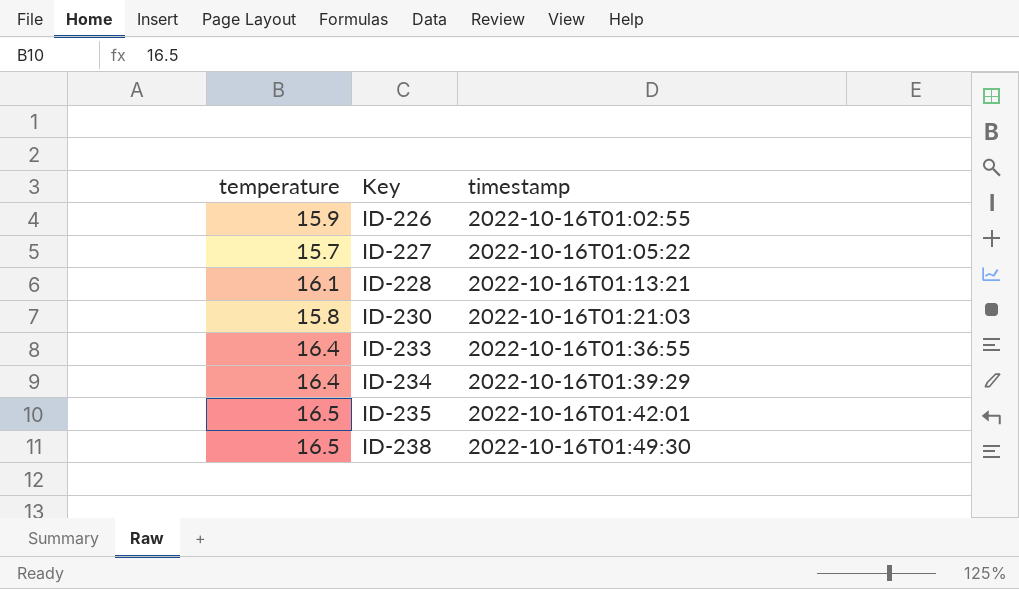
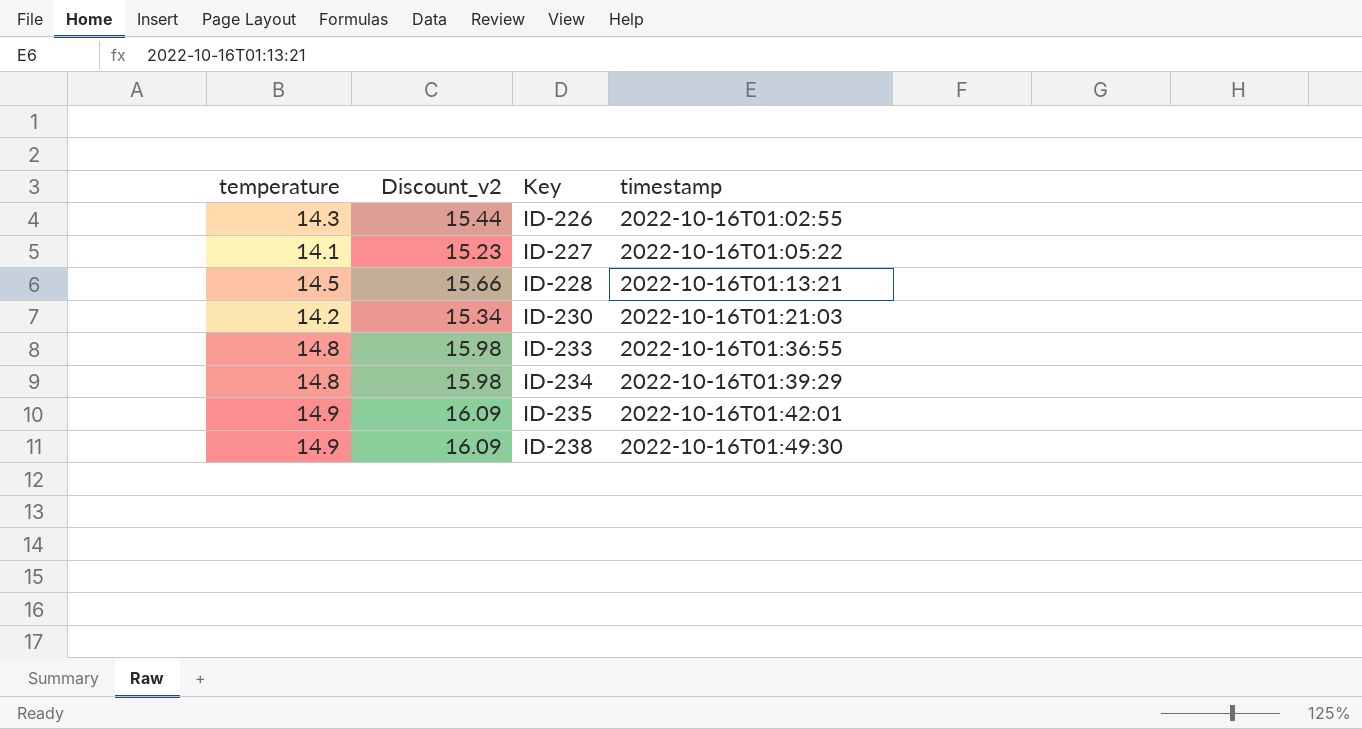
column Discount_v2 | formula: none -> [temperature] * 1.08
ID-226 | temperature: 15.9 -> 14.3
ID-227 | temperature: 15.7 -> 14.1
ID-228 | temperature: 16.1 -> 14.5
ID-230 | temperature: 15.8 -> 14.2
ID-233 | temperature: 16.4 -> 14.8
ID-234 | temperature: 16.4 -> 14.8
ID-235 | temperature: 16.5 -> 14.9
ID-238 | temperature: 16.5 -> 14.9

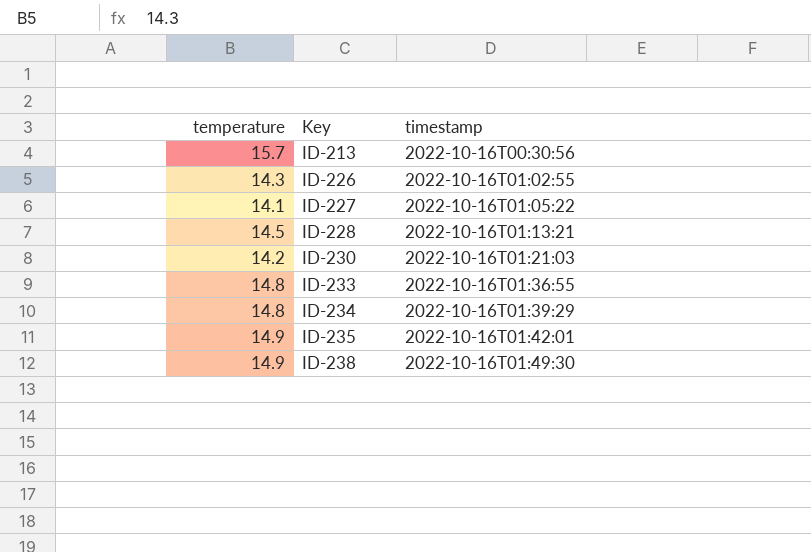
column Discount_v2 | formula: [temperature] * 1.08 -> none
row ID-213: none -> 15.7 | 2022-10-16T00:30:56

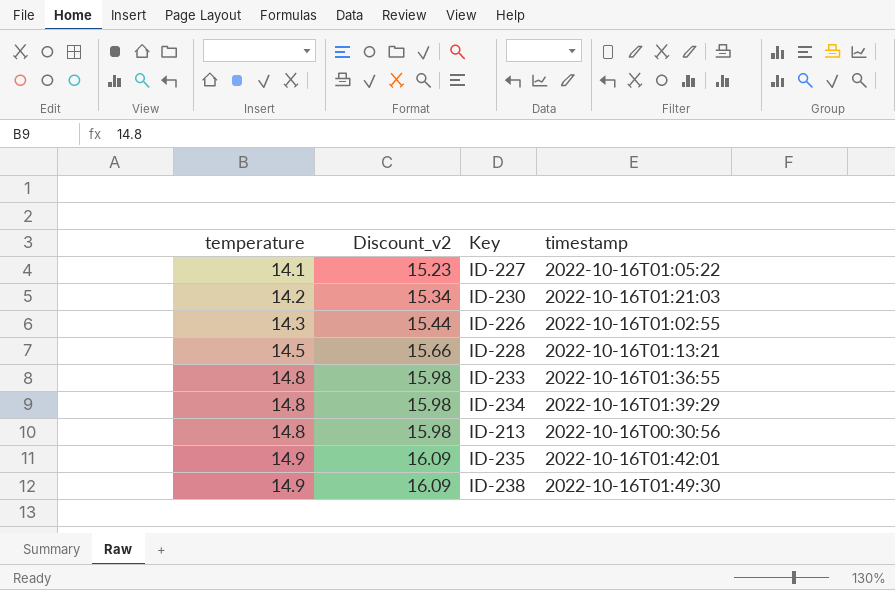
row order: Key ascending -> temperature ascending
column Discount_v2 | formula: none -> [temperature] * 1.08
ID-213 | temperature: 15.7 -> 14.8

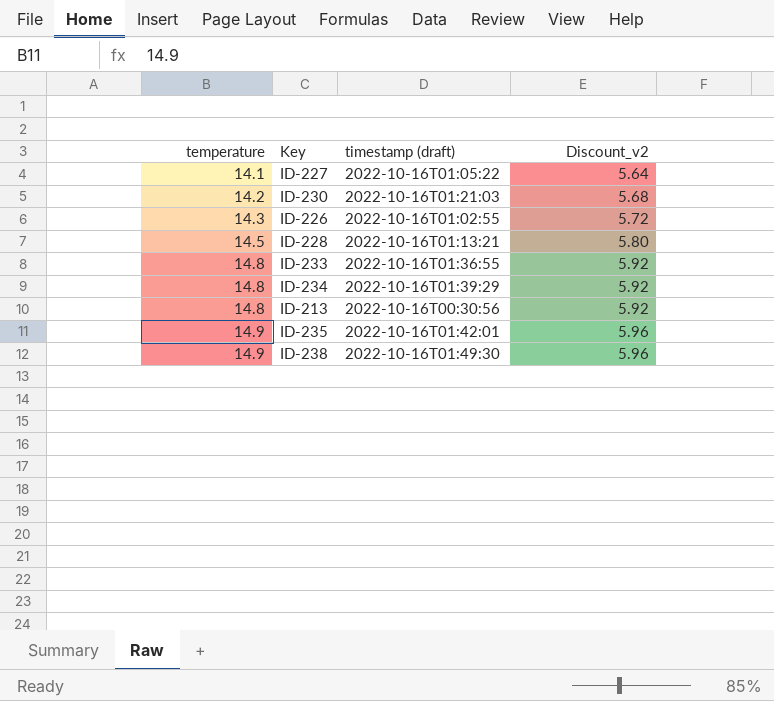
column name: timestamp -> timestamp (draft)
column Discount_v2 | formula: [temperature] * 1.08 -> [temperature] * 0.4
column Discount_v2 | position: 2 -> 4

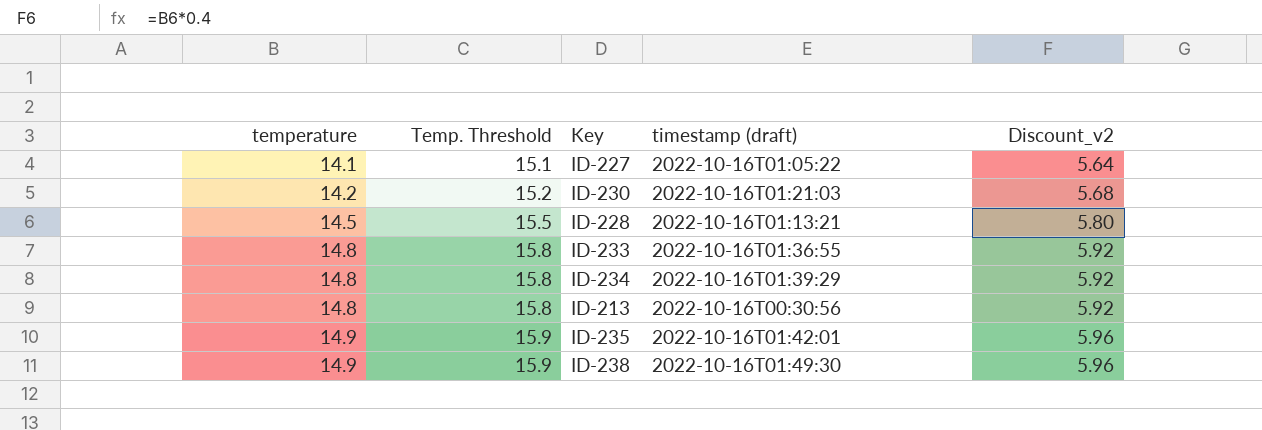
column Temp. Threshold | formula: none -> [temperature] + 1
row ID-226: 14.3 | 2022-10-16T01:02:55 | 5.72 -> none

